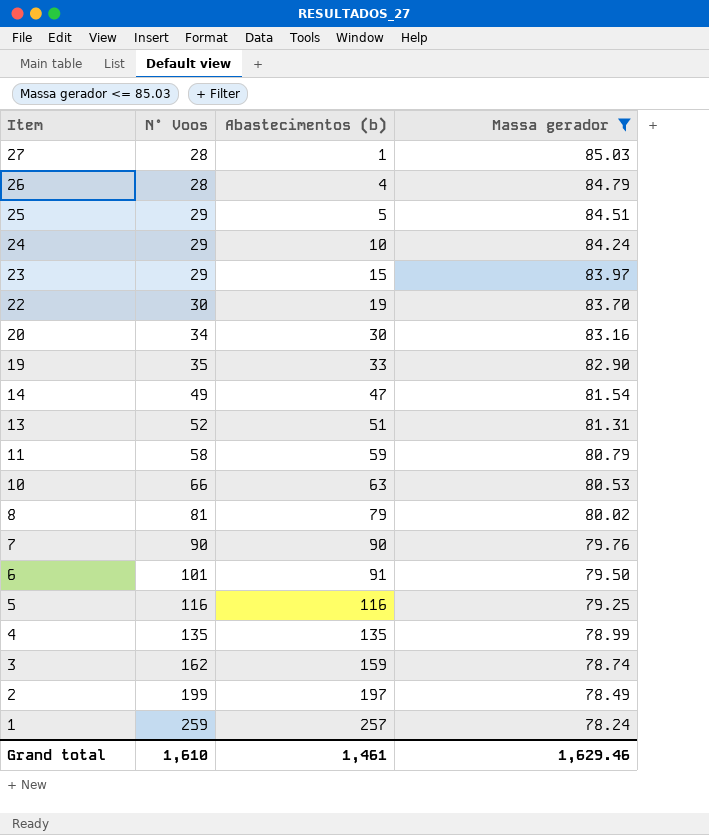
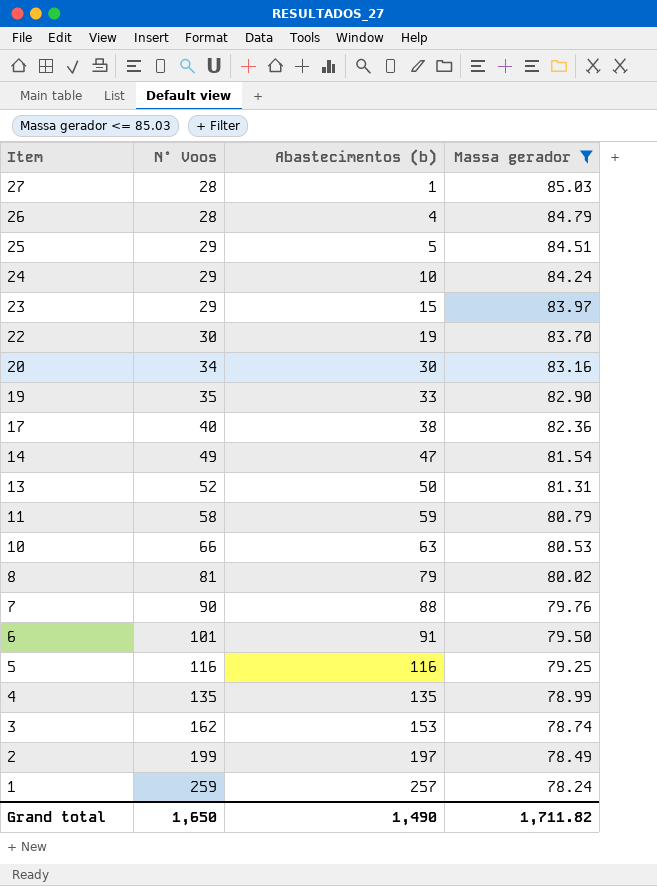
row 17: none -> 40 | 38 | 82.36
13 | Abastecimentos (b): 51 -> 50
7 | Abastecimentos (b): 90 -> 88
3 | Abastecimentos (b): 159 -> 153
Grand total | N° Voos: 1,610 -> 1,650
Grand total | Abastecimentos (b): 1,461 -> 1,490
Grand total | Massa gerador: 1,629.46 -> 1,711.82

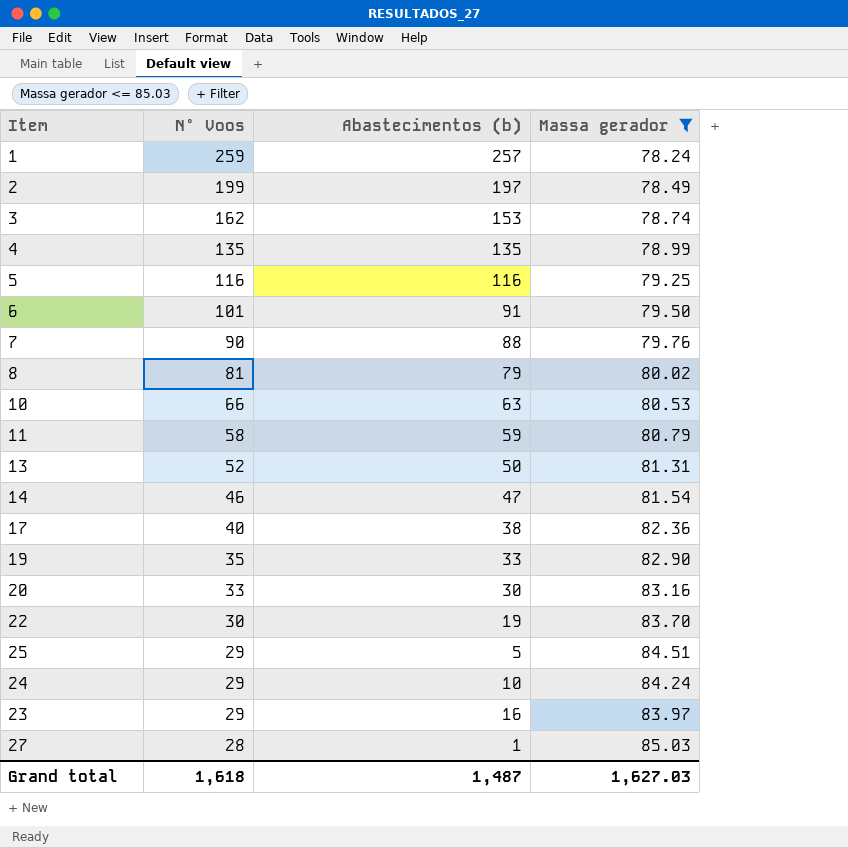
row order: Item descending -> N° Voos descending
row 26: 28 | 4 | 84.79 -> none
14 | N° Voos: 49 -> 46
20 | N° Voos: 34 -> 33
23 | Abastecimentos (b): 15 -> 16
Grand total | N° Voos: 1,650 -> 1,618
Grand total | Abastecimentos (b): 1,490 -> 1,487
Grand total | Massa gerador: 1,711.82 -> 1,627.03

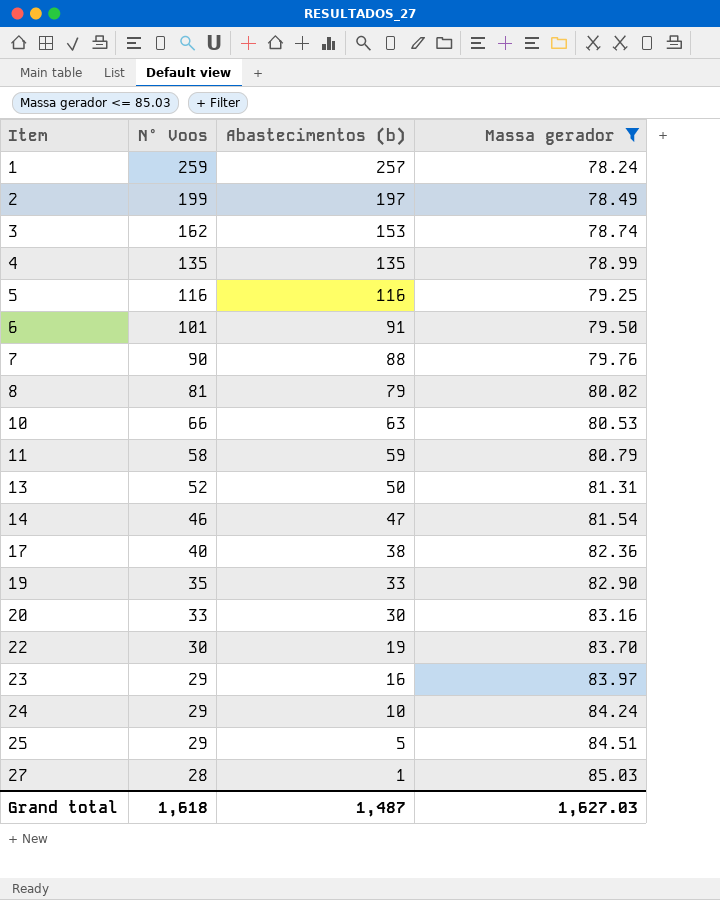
row order: N° Voos descending -> Item ascending

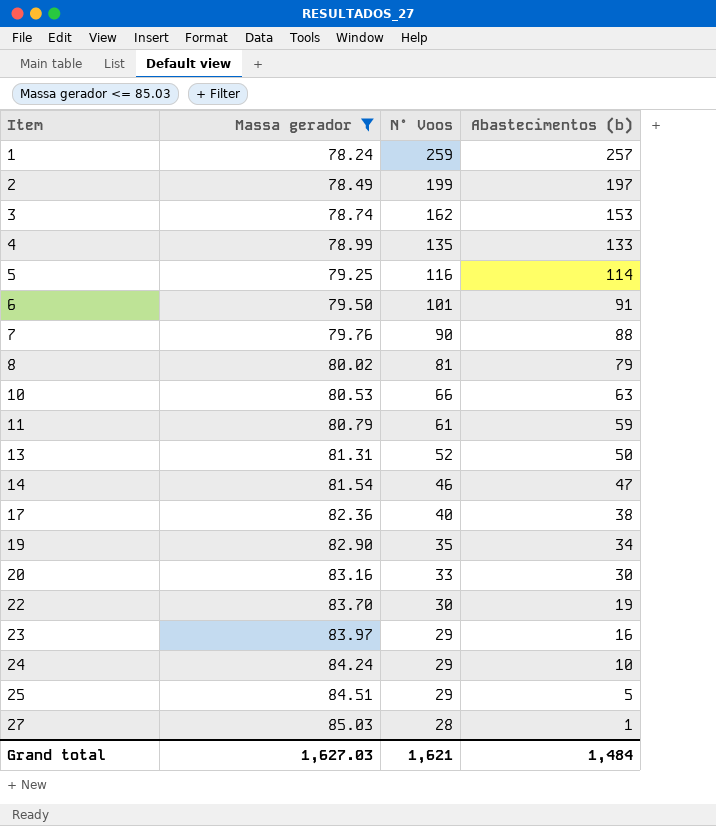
column Massa gerador | position: 4 -> 2
4 | Abastecimentos (b): 135 -> 133
5 | Abastecimentos (b): 116 -> 114
11 | N° Voos: 58 -> 61
19 | Abastecimentos (b): 33 -> 34
Grand total | N° Voos: 1,618 -> 1,621
Grand total | Abastecimentos (b): 1,487 -> 1,484

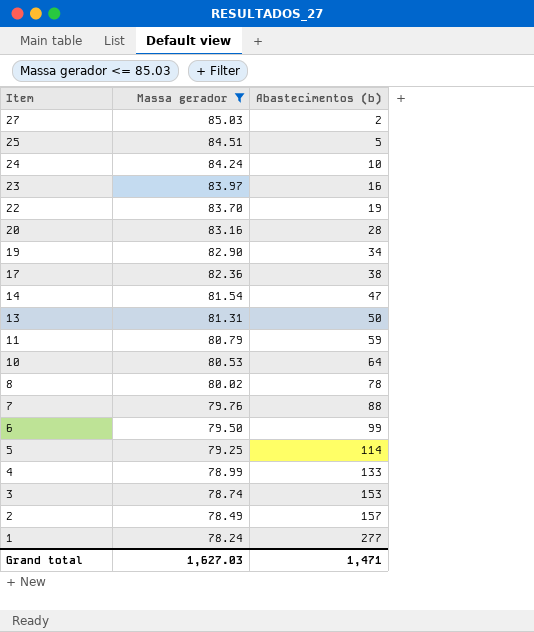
row order: Item ascending -> Item descending
column N° Voos | position: 3 -> none
27 | Abastecimentos (b): 1 -> 2
20 | Abastecimentos (b): 30 -> 28
10 | Abastecimentos (b): 63 -> 64
8 | Abastecimentos (b): 79 -> 78
6 | Abastecimentos (b): 91 -> 99
2 | Abastecimentos (b): 197 -> 157
1 | Abastecimentos (b): 257 -> 277
Grand total | Abastecimentos (b): 1,484 -> 1,471

